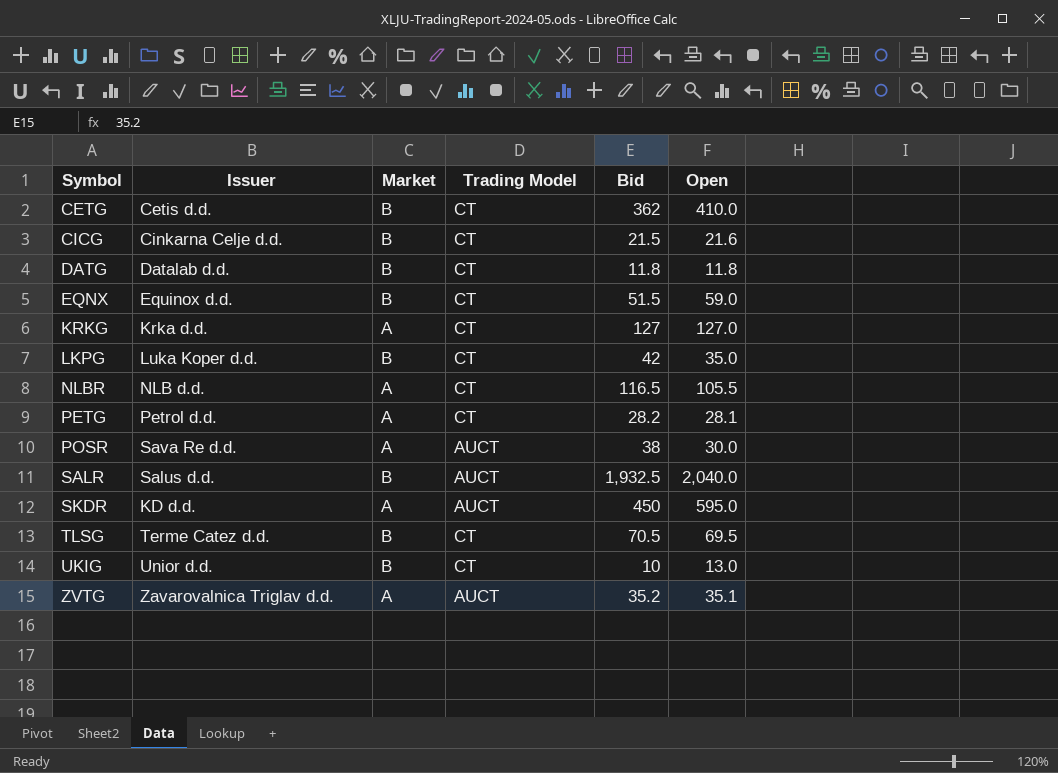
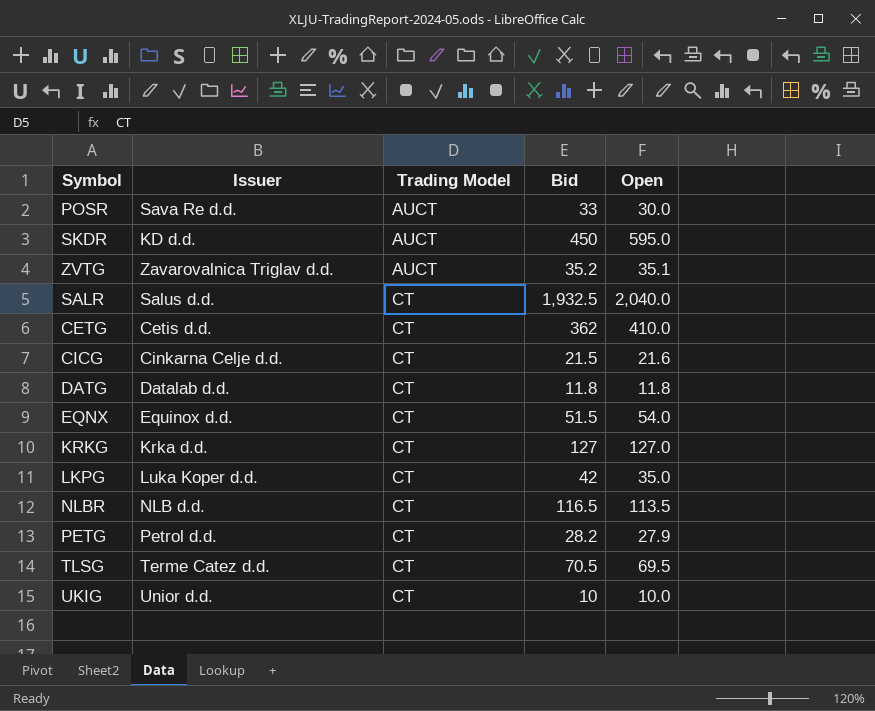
row order: Symbol ascending -> Trading Model ascending
column Market | position: 3 -> none
POSR | Bid: 38 -> 33
SALR | Trading Model: AUCT -> CT
EQNX | Open: 59.0 -> 54.0
NLBR | Open: 105.5 -> 113.5
PETG | Open: 28.1 -> 27.9
UKIG | Open: 13.0 -> 10.0

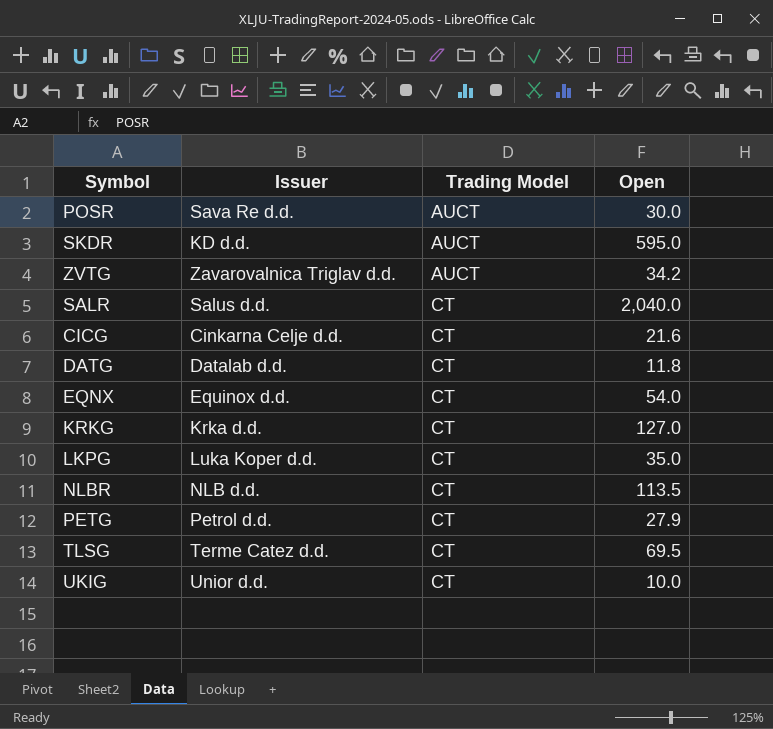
column Bid | position: 4 -> none
row CETG: Cetis d.d. | CT | 362 | 410.0 -> none
ZVTG | Open: 35.1 -> 34.2

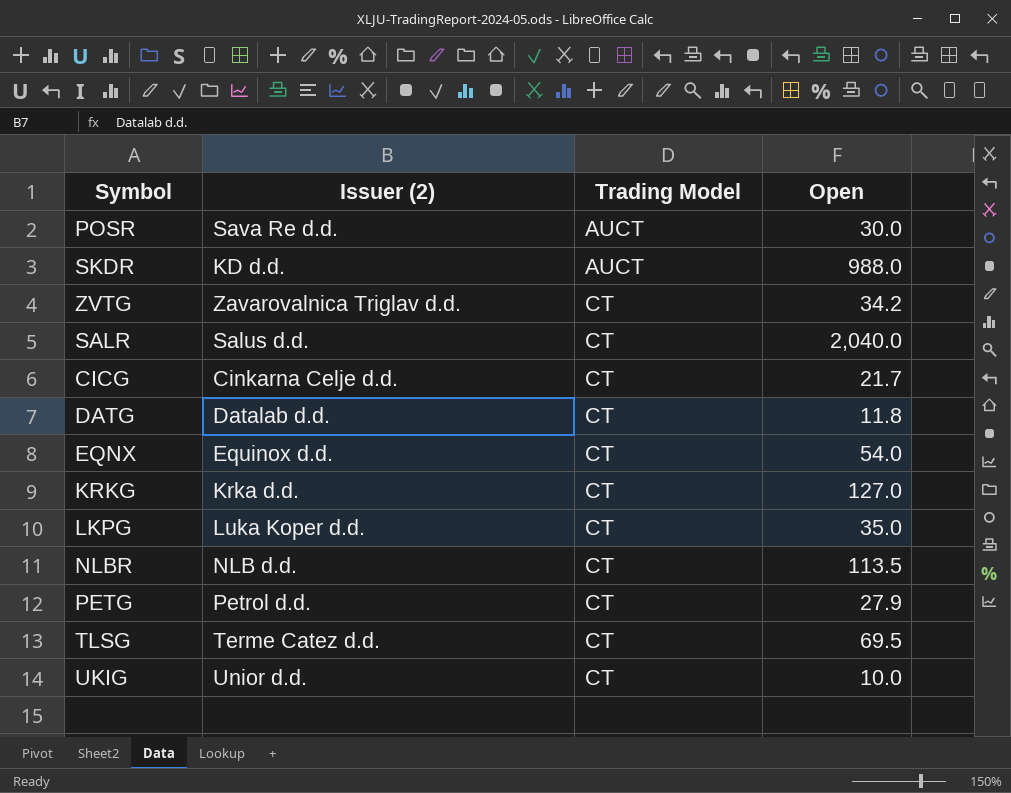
column name: Issuer -> Issuer (2)
SKDR | Open: 595.0 -> 988.0
ZVTG | Trading Model: AUCT -> CT
CICG | Open: 21.6 -> 21.7

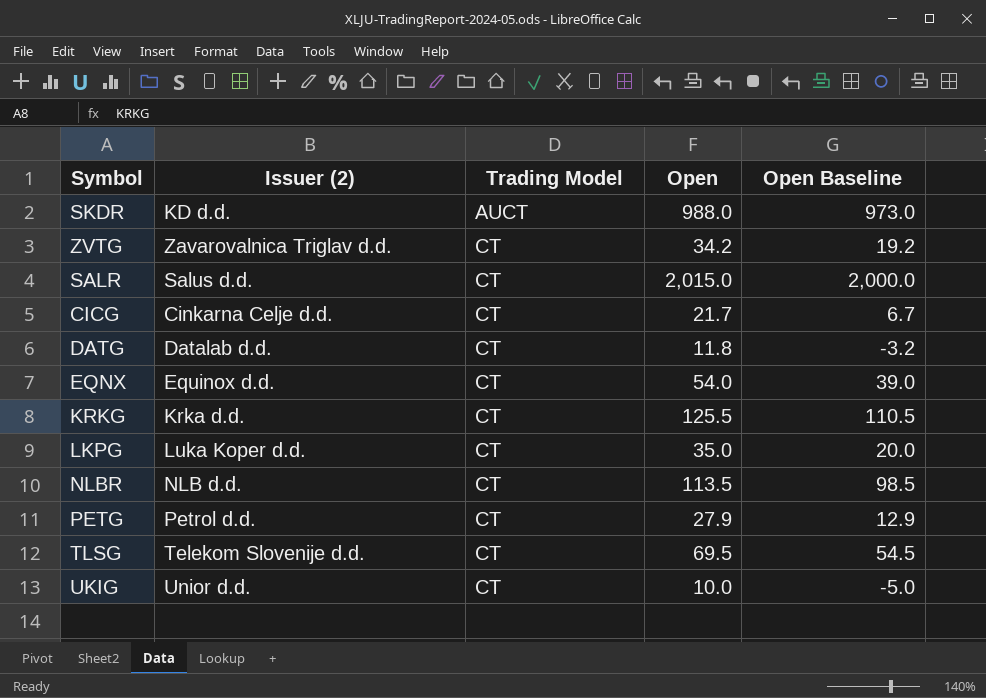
column Open Baseline | formula: none -> [Open] - 15
row POSR: Sava Re d.d. | AUCT | 30.0 -> none
SALR | Open: 2,040.0 -> 2,015.0
KRKG | Open: 127.0 -> 125.5
TLSG | Issuer (2): Terme Catez d.d. -> Telekom Slovenije d.d.

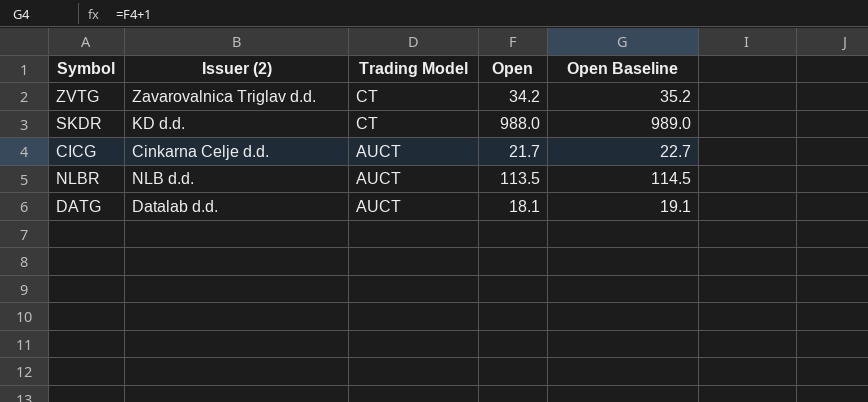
row order: Trading Model ascending -> Trading Model descending
column Open Baseline | formula: [Open] - 15 -> [Open] + 1
row SALR: Salus d.d. | CT | 2,015.0 | 2,000.0 -> none
row EQNX: Equinox d.d. | CT | 54.0 | 39.0 -> none
row KRKG: Krka d.d. | CT | 125.5 | 110.5 -> none
row LKPG: Luka Koper d.d. | CT | 35.0 | 20.0 -> none
row PETG: Petrol d.d. | CT | 27.9 | 12.9 -> none
row TLSG: Telekom Slovenije d.d. | CT | 69.5 | 54.5 -> none
row UKIG: Unior d.d. | CT | 10.0 | -5.0 -> none
SKDR | Trading Model: AUCT -> CT
CICG | Trading Model: CT -> AUCT
NLBR | Trading Model: CT -> AUCT
DATG | Trading Model: CT -> AUCT
DATG | Open: 11.8 -> 18.1

